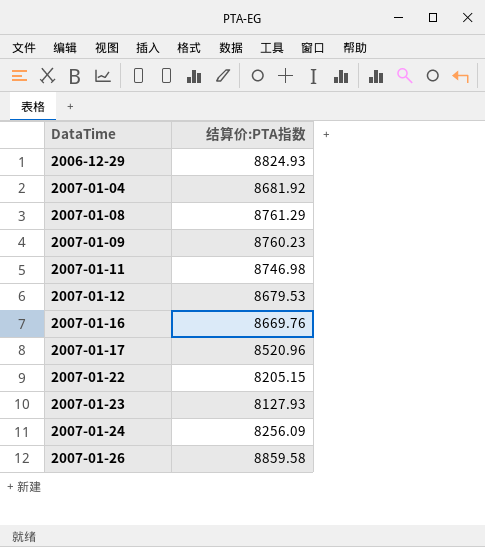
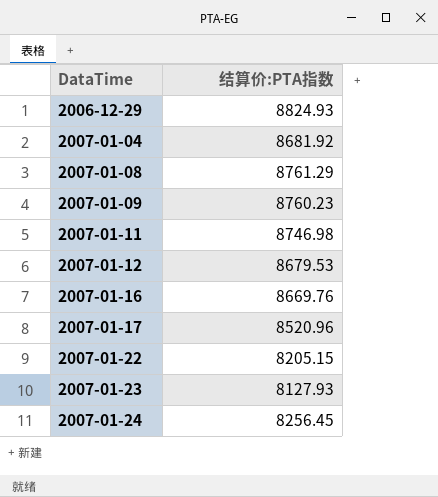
row 2007-01-26: 8859.58 -> none
2007-01-24 | 结算价:PTA指数: 8256.09 -> 8256.45

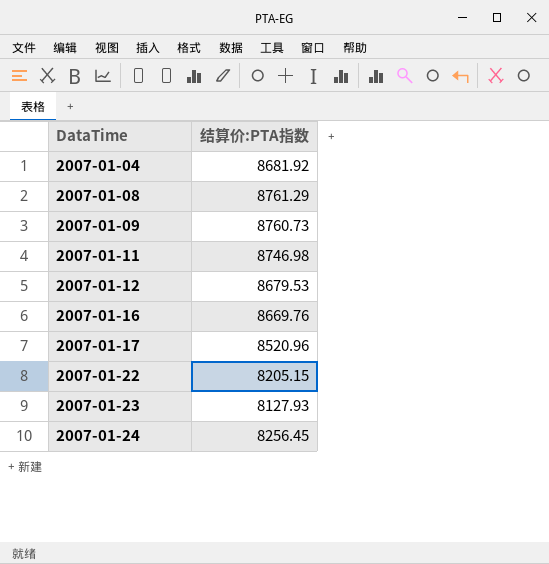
row 2006-12-29: 8824.93 -> none
2007-01-09 | 结算价:PTA指数: 8760.23 -> 8760.73

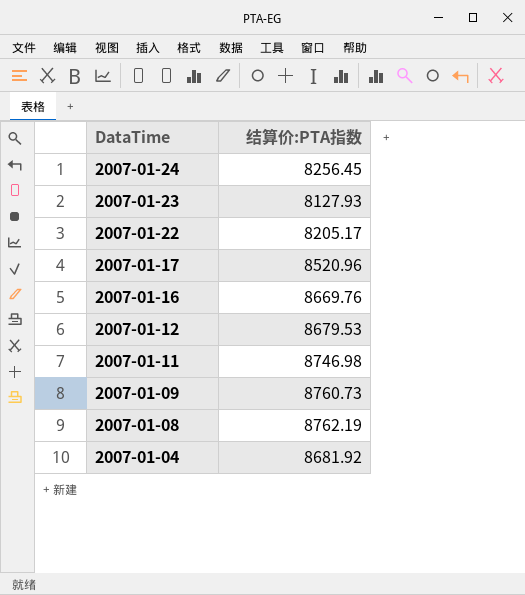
row order: DataTime ascending -> DataTime descending
2007-01-22 | 结算价:PTA指数: 8205.15 -> 8205.17
2007-01-08 | 结算价:PTA指数: 8761.29 -> 8762.19

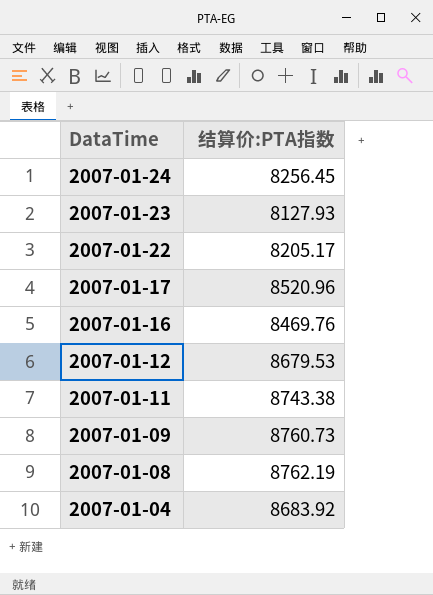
2007-01-16 | 结算价:PTA指数: 8669.76 -> 8469.76
2007-01-11 | 结算价:PTA指数: 8746.98 -> 8743.38
2007-01-04 | 结算价:PTA指数: 8681.92 -> 8683.92

